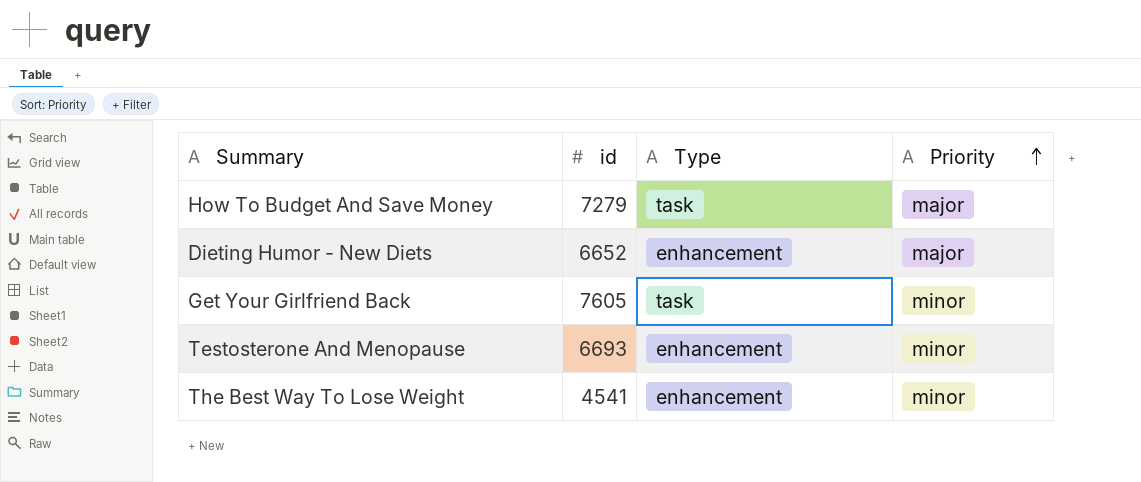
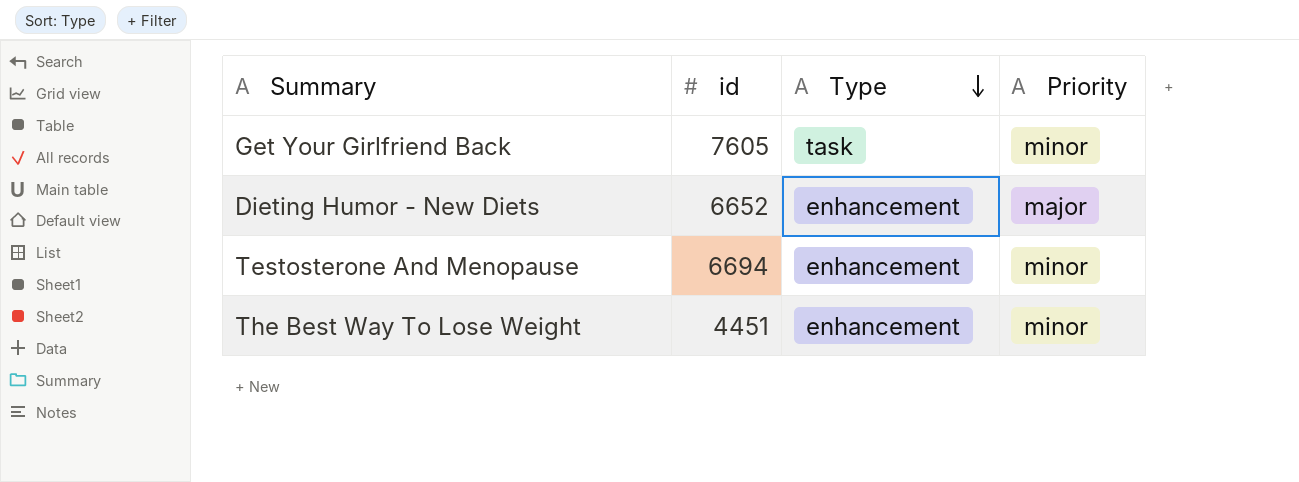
row order: Priority ascending -> Type descending
row How To Budget And Save Money: 7279 | task | major -> none
Testosterone And Menopause | id: 6693 -> 6694
The Best Way To Lose Weight | id: 4541 -> 4451

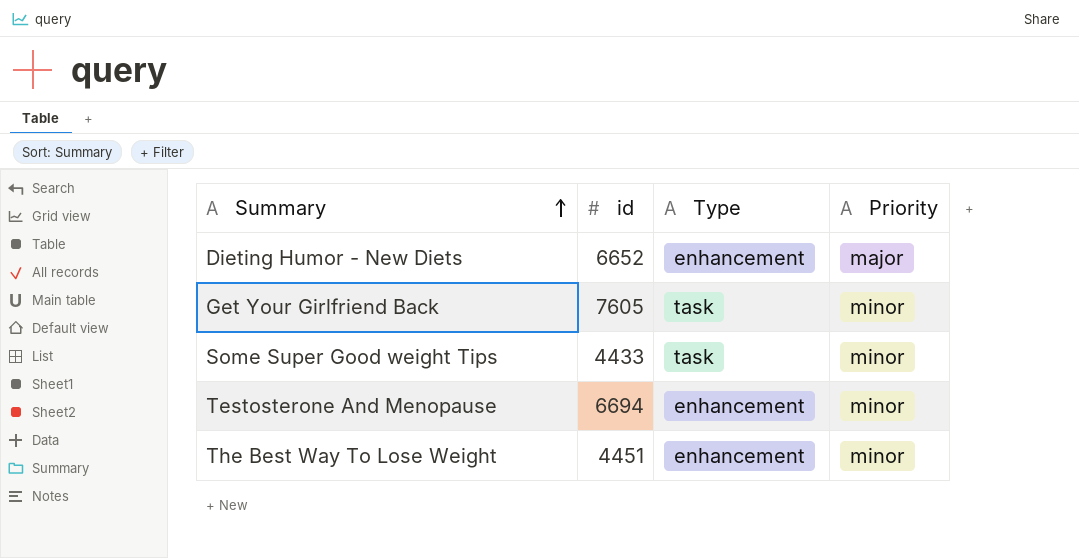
row order: Type descending -> Summary ascending
row Some Super Good weight Tips: none -> 4433 | task | minor

